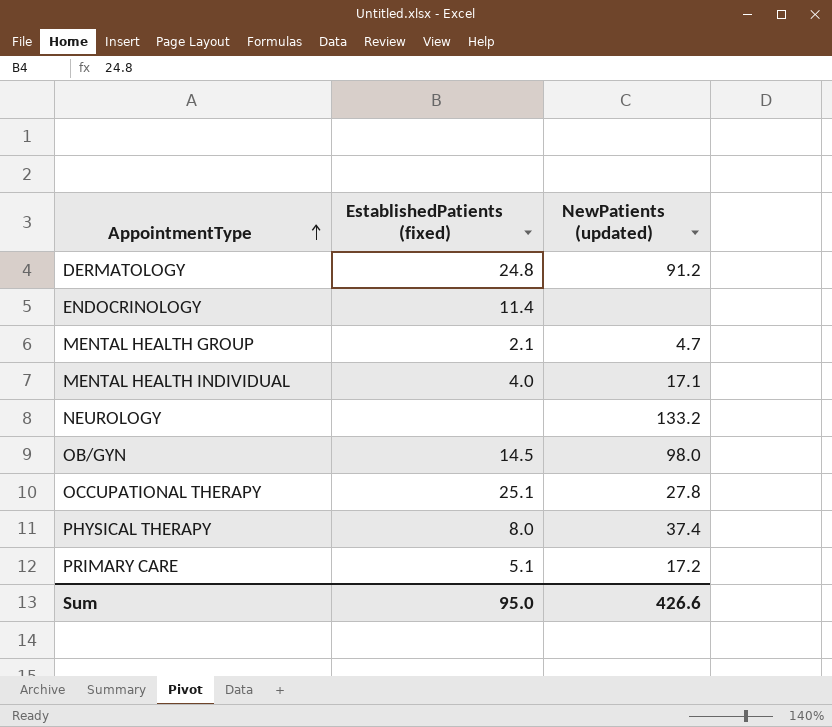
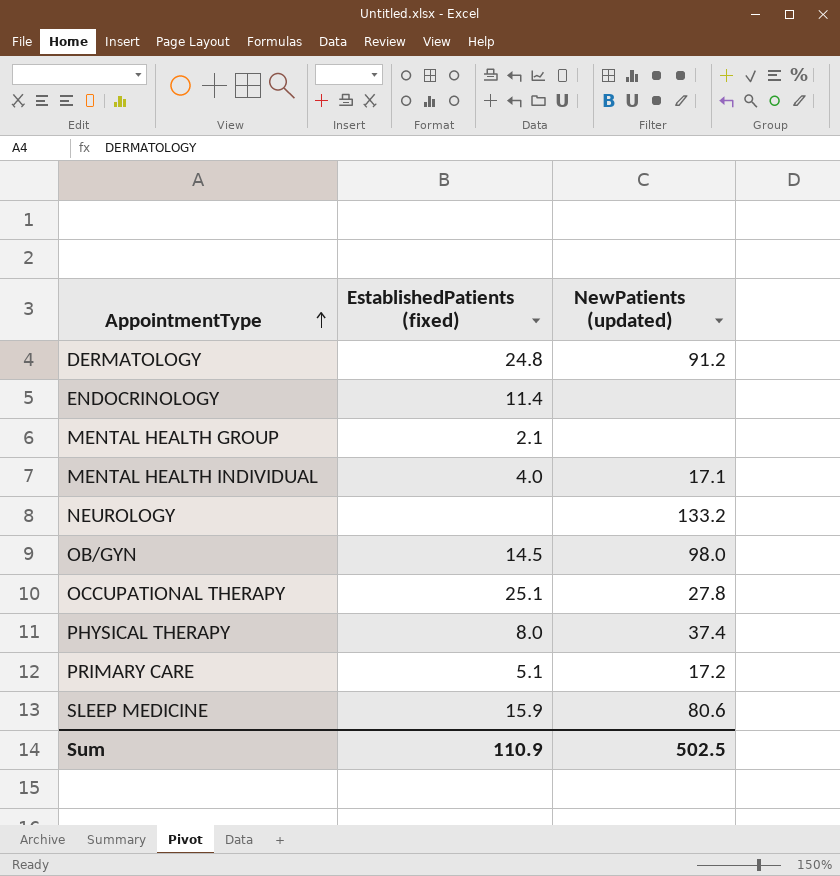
MENTAL HEALTH GROUP | NewPatients (updated): 4.7 -> none
row SLEEP MEDICINE: none -> 15.9 | 80.6
Sum | EstablishedPatients (fixed): 95.0 -> 110.9
Sum | NewPatients (updated): 426.6 -> 502.5

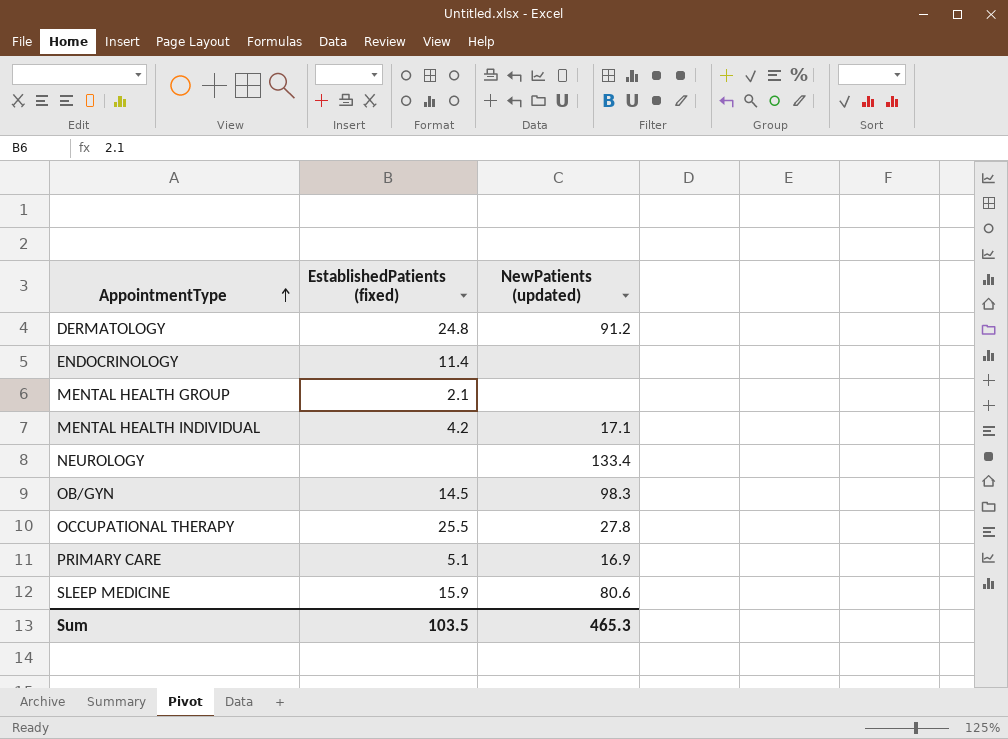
row PHYSICAL THERAPY: 8.0 | 37.4 -> none
MENTAL HEALTH INDIVIDUAL | EstablishedPatients (fixed): 4.0 -> 4.2
NEUROLOGY | NewPatients (updated): 133.2 -> 133.4
OB/GYN | NewPatients (updated): 98.0 -> 98.3
OCCUPATIONAL THERAPY | EstablishedPatients (fixed): 25.1 -> 25.5
PRIMARY CARE | NewPatients (updated): 17.2 -> 16.9
Sum | EstablishedPatients (fixed): 110.9 -> 103.5
Sum | NewPatients (updated): 502.5 -> 465.3

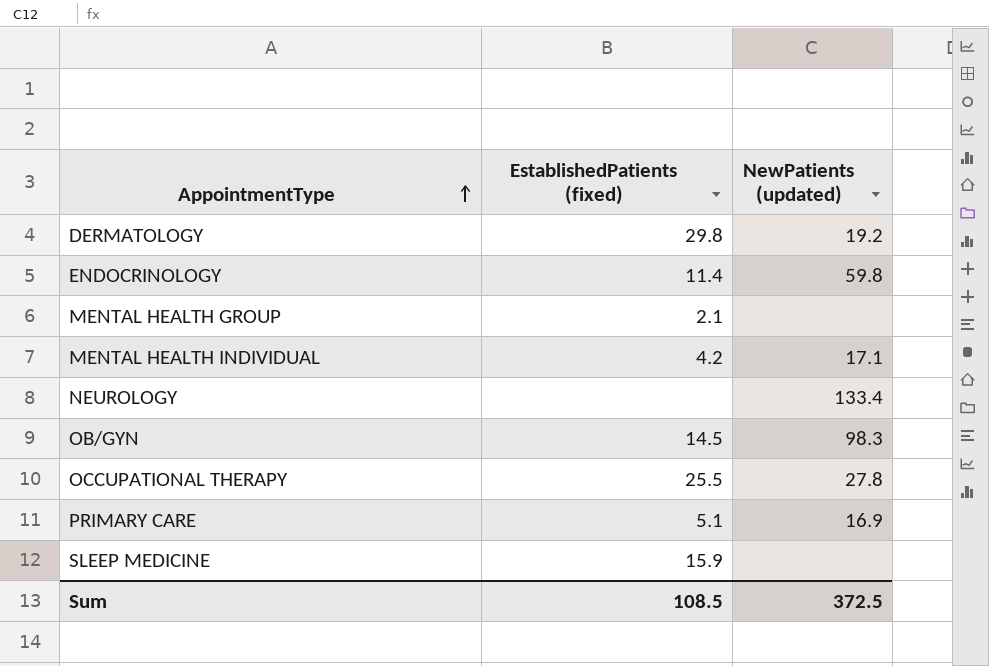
DERMATOLOGY | EstablishedPatients (fixed): 24.8 -> 29.8
DERMATOLOGY | NewPatients (updated): 91.2 -> 19.2
ENDOCRINOLOGY | NewPatients (updated): none -> 59.8
SLEEP MEDICINE | NewPatients (updated): 80.6 -> none
Sum | EstablishedPatients (fixed): 103.5 -> 108.5
Sum | NewPatients (updated): 465.3 -> 372.5

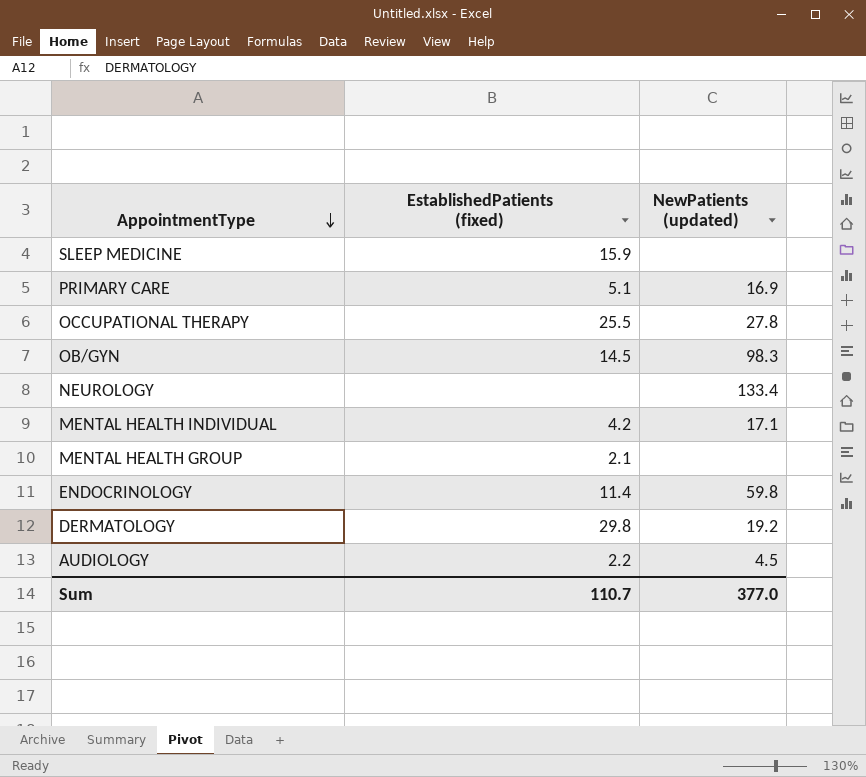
row order: AppointmentType ascending -> AppointmentType descending
row AUDIOLOGY: none -> 2.2 | 4.5
Sum | EstablishedPatients (fixed): 108.5 -> 110.7
Sum | NewPatients (updated): 372.5 -> 377.0

